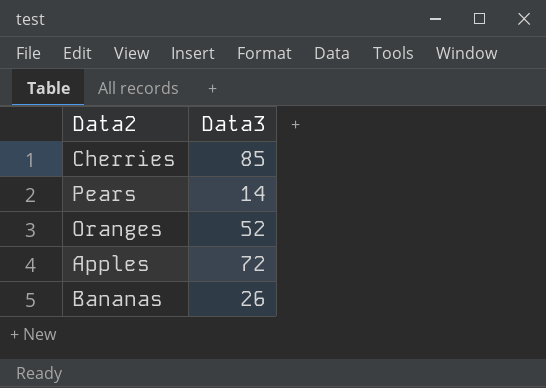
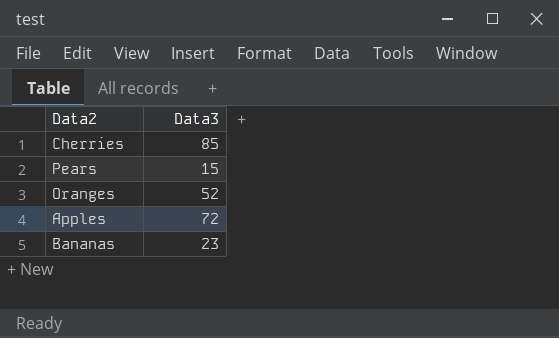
Pears | Data3: 14 -> 15
Bananas | Data3: 26 -> 23

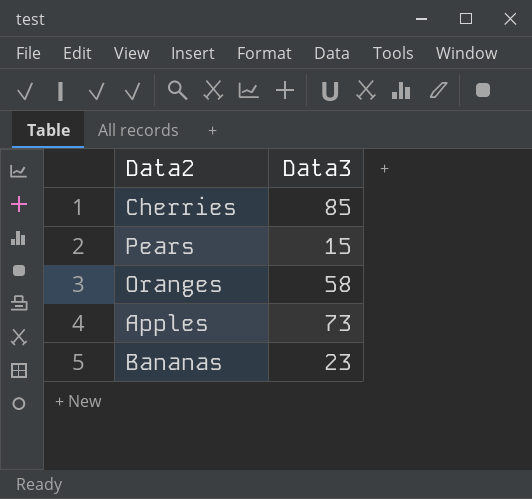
Oranges | Data3: 52 -> 58
Apples | Data3: 72 -> 73

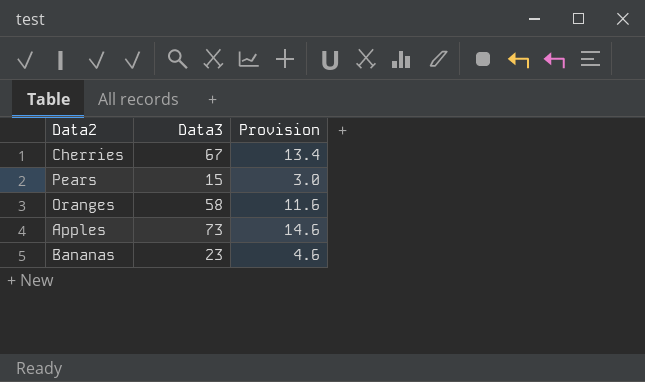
column Provision | formula: none -> [Data3] * 0.2
Cherries | Data3: 85 -> 67

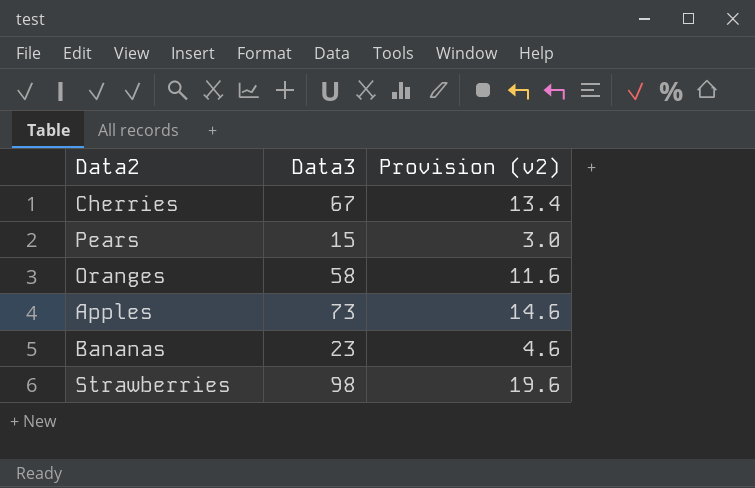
column name: Provision -> Provision (v2)
row Strawberries: none -> 98 | 19.6

